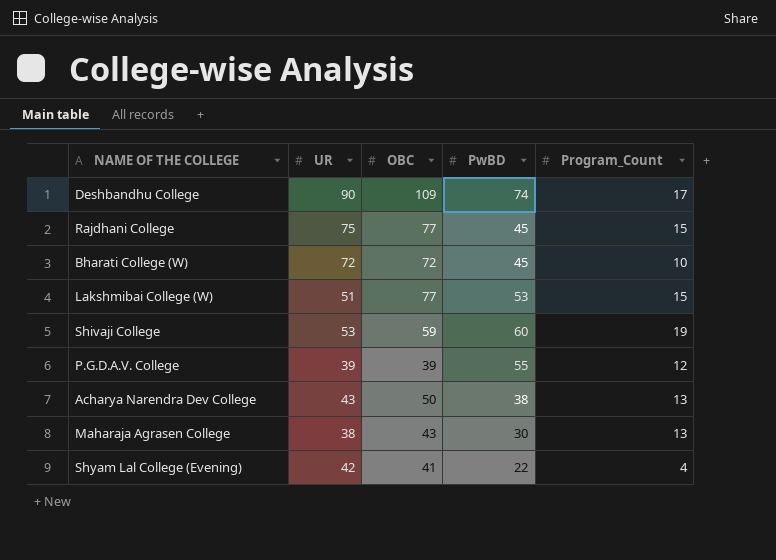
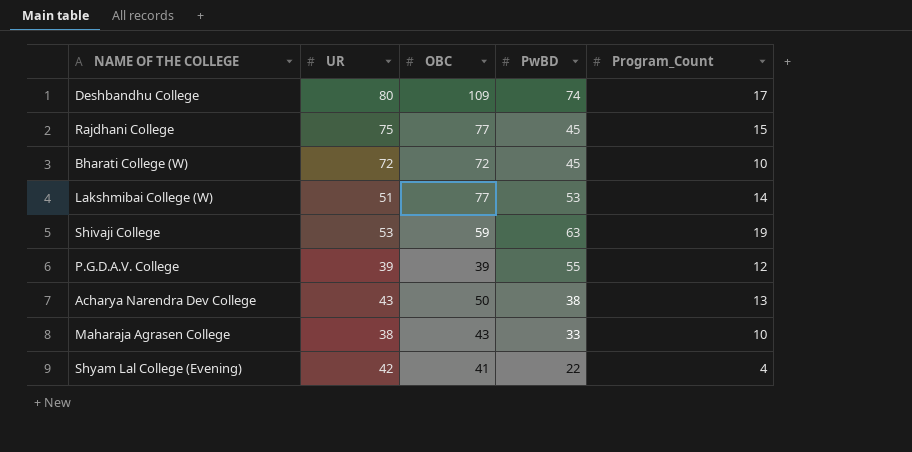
Deshbandhu College | UR: 90 -> 80
Lakshmibai College (W) | Program_Count: 15 -> 14
Shivaji College | PwBD: 60 -> 63
Maharaja Agrasen College | PwBD: 30 -> 33
Maharaja Agrasen College | Program_Count: 13 -> 10

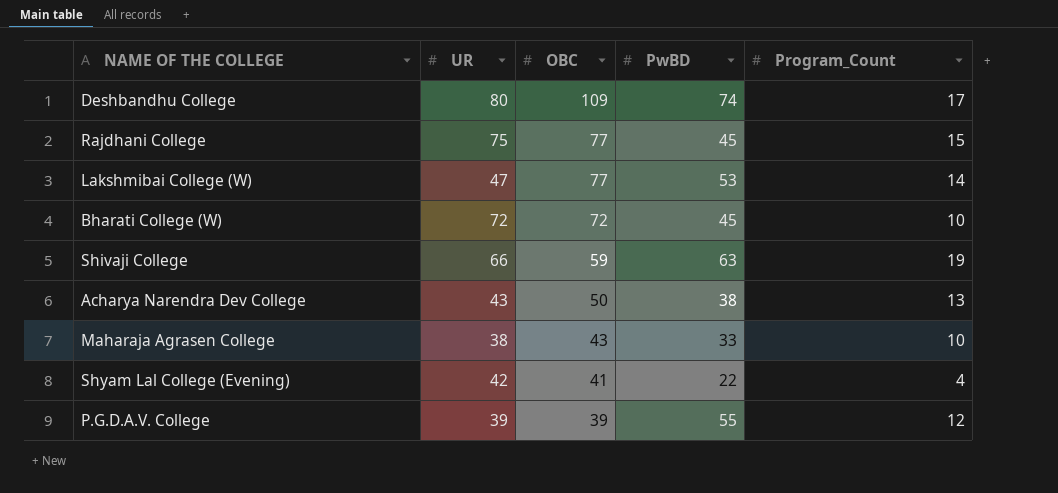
row order: none -> OBC descending
Lakshmibai College (W) | UR: 51 -> 47
Shivaji College | UR: 53 -> 66

